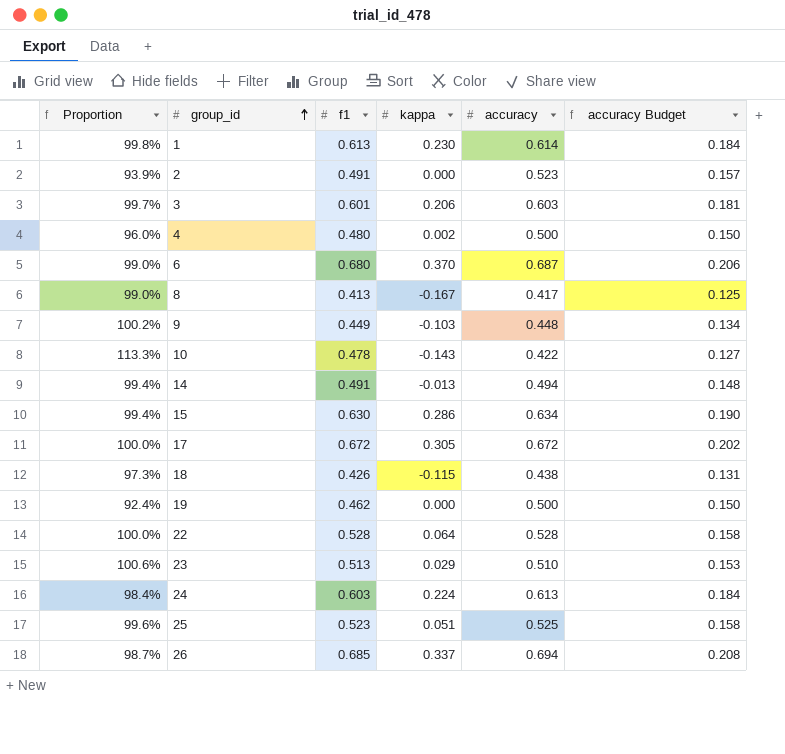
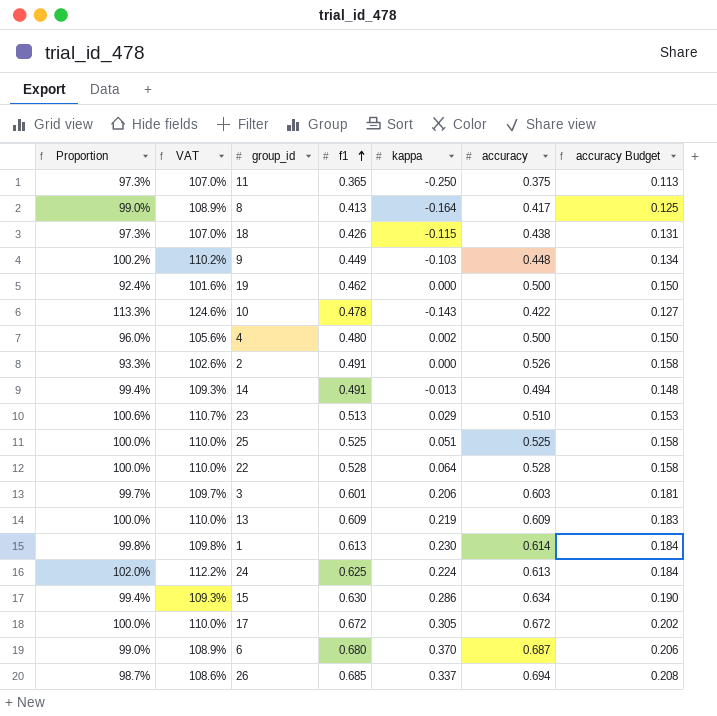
row order: group_id ascending -> f1 ascending
column VAT | formula: none -> [Proportion] * 1.1
row 11: none -> 97.3% | 107.0% | 0.365 | -0.250 | 0.375 | 0.113
8 | kappa: -0.167 -> -0.164
2 | Proportion: 93.9% -> 93.3%
2 | accuracy: 0.523 -> 0.526
2 | accuracy Budget: 0.157 -> 0.158
25 | Proportion: 99.6% -> 100.0%
25 | f1: 0.523 -> 0.525
row 13: none -> 100.0% | 110.0% | 0.609 | 0.219 | 0.609 | 0.183
24 | Proportion: 98.4% -> 102.0%
24 | f1: 0.603 -> 0.625

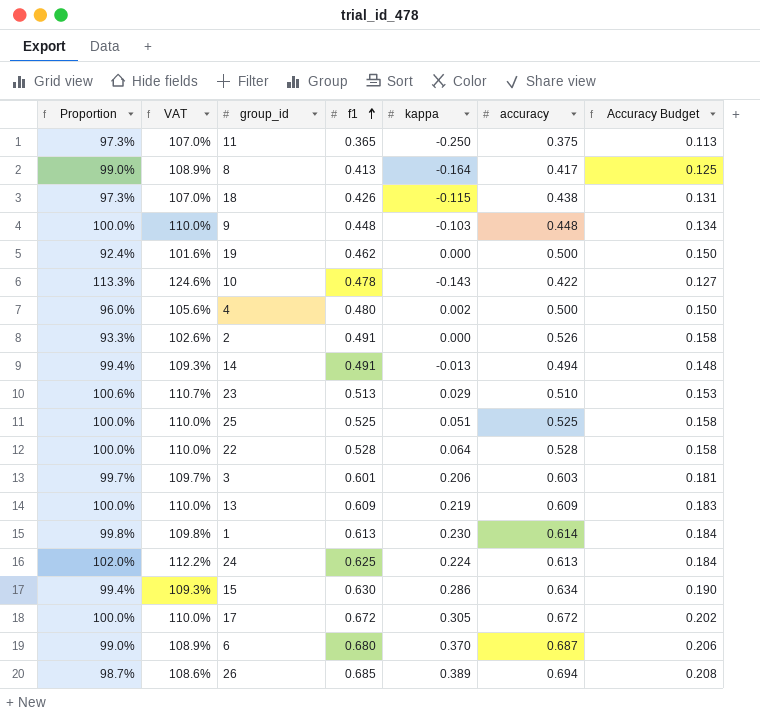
column name: accuracy Budget -> Accuracy Budget
9 | Proportion: 100.2% -> 100.0%
9 | VAT: 110.2% -> 110.0%
9 | f1: 0.449 -> 0.448
26 | kappa: 0.337 -> 0.389

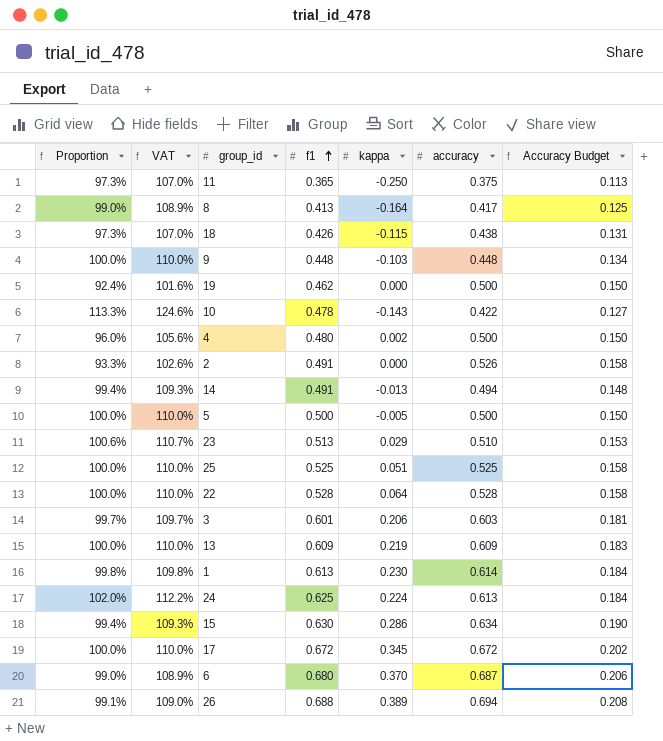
row 5: none -> 100.0% | 110.0% | 0.500 | -0.005 | 0.500 | 0.150
17 | kappa: 0.305 -> 0.345
26 | Proportion: 98.7% -> 99.1%
26 | VAT: 108.6% -> 109.0%
26 | f1: 0.685 -> 0.688

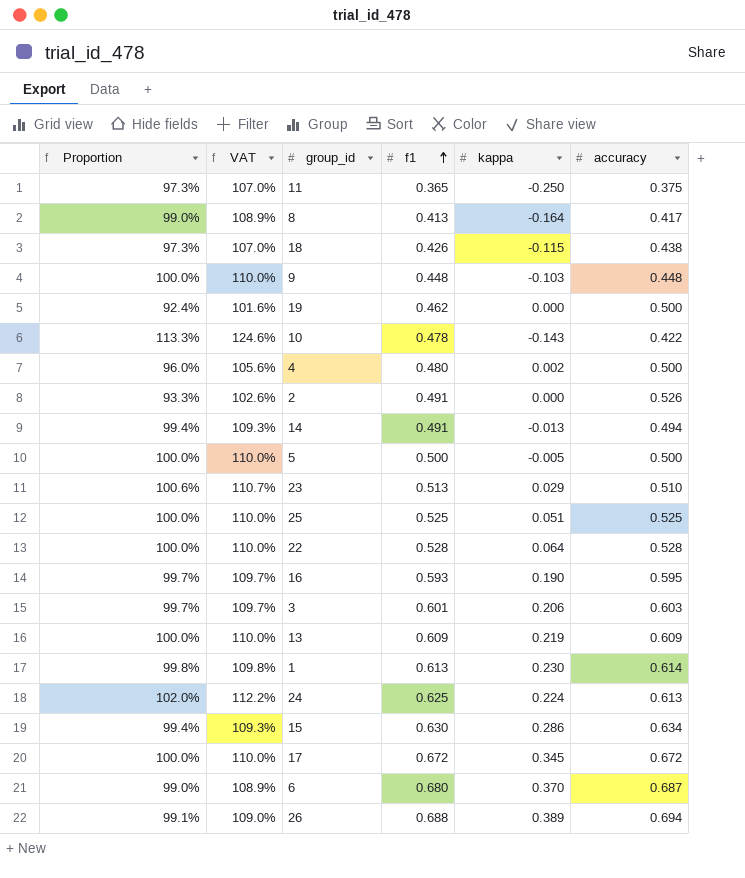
column Accuracy Budget | formula: [accuracy] * 0.3 -> none
row 16: none -> 99.7% | 109.7% | 0.593 | 0.190 | 0.595

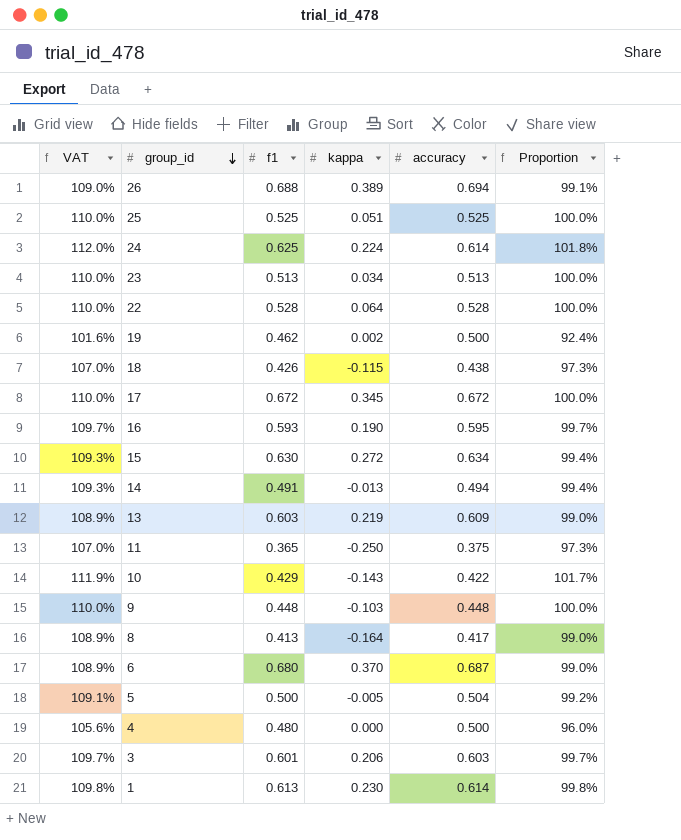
row order: f1 ascending -> group_id descending
column Proportion | position: 1 -> 6
row 2: 93.3% | 102.6% | 0.491 | 0.000 | 0.526 -> none
24 | VAT: 112.2% -> 112.0%
24 | accuracy: 0.613 -> 0.614
24 | Proportion: 102.0% -> 101.8%
23 | VAT: 110.7% -> 110.0%
23 | kappa: 0.029 -> 0.034
23 | accuracy: 0.510 -> 0.513
23 | Proportion: 100.6% -> 100.0%
19 | kappa: 0.000 -> 0.002
15 | kappa: 0.286 -> 0.272
13 | VAT: 110.0% -> 108.9%
13 | f1: 0.609 -> 0.603
13 | Proportion: 100.0% -> 99.0%
10 | VAT: 124.6% -> 111.9%
10 | f1: 0.478 -> 0.429
10 | Proportion: 113.3% -> 101.7%
5 | VAT: 110.0% -> 109.1%
5 | accuracy: 0.500 -> 0.504
5 | Proportion: 100.0% -> 99.2%
4 | kappa: 0.002 -> 0.000

